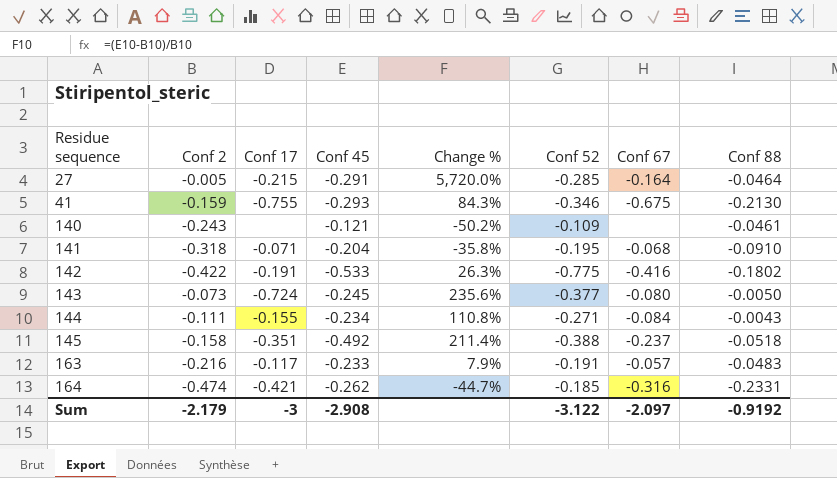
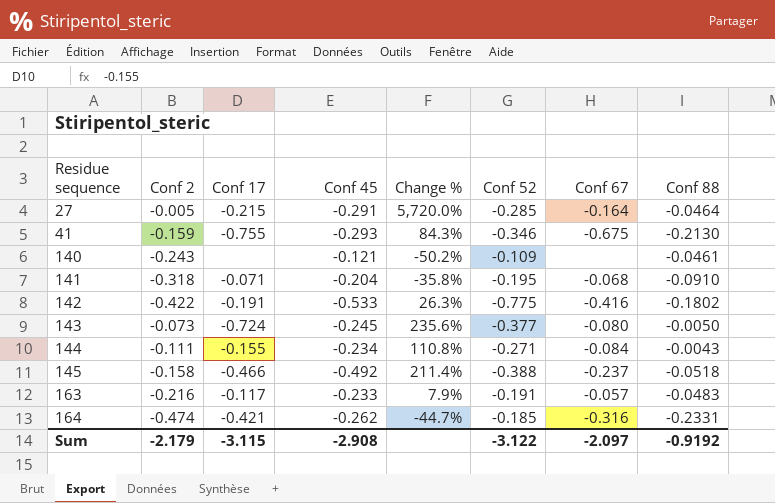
145 | Conf 17: -0.351 -> -0.466
Sum | Conf 17: -3 -> -3.115

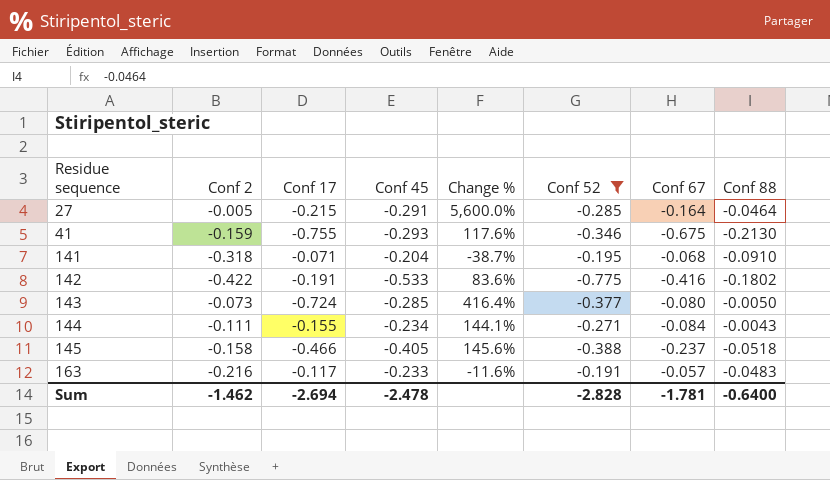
filter: none -> Conf 52 <= -0.191
column Change % | formula: ([Conf 45] - [Conf 2]) / [Conf 2] -> ([Conf 52] - [Conf 2]) / [Conf 2]
143 | Conf 45: -0.245 -> -0.285
145 | Conf 45: -0.492 -> -0.405
Sum | Conf 2: -2.179 -> -1.462
Sum | Conf 17: -3.115 -> -2.694
Sum | Conf 45: -2.908 -> -2.478
Sum | Conf 52: -3.122 -> -2.828
Sum | Conf 67: -2.097 -> -1.781
Sum | Conf 88: -0.9192 -> -0.6400

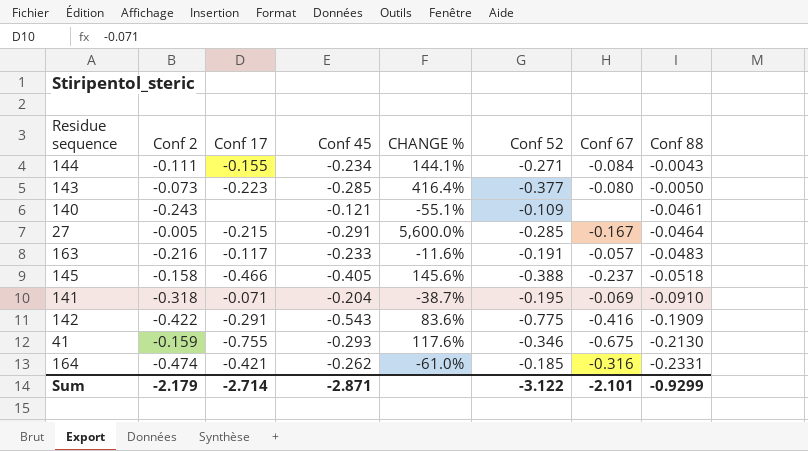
filter: Conf 52 <= -0.191 -> none
row order: Residue sequence ascending -> Conf 88 descending
column name: Change % -> CHANGE %
143 | Conf 17: -0.724 -> -0.223
27 | Conf 67: -0.164 -> -0.167
141 | Conf 67: -0.068 -> -0.069
142 | Conf 17: -0.191 -> -0.291
142 | Conf 45: -0.533 -> -0.543
142 | Conf 88: -0.1802 -> -0.1909
Sum | Conf 2: -1.462 -> -2.179
Sum | Conf 17: -2.694 -> -2.714
Sum | Conf 45: -2.478 -> -2.871
Sum | Conf 52: -2.828 -> -3.122
Sum | Conf 67: -1.781 -> -2.101
Sum | Conf 88: -0.6400 -> -0.9299

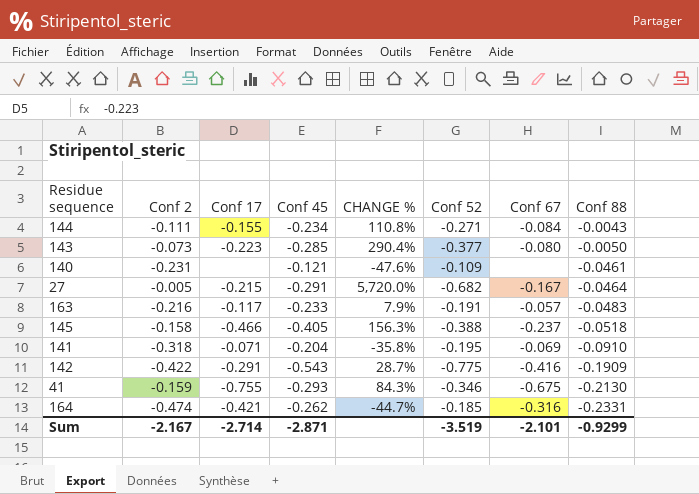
column CHANGE % | formula: ([Conf 52] - [Conf 2]) / [Conf 2] -> ([Conf 45] - [Conf 2]) / [Conf 2]
140 | Conf 2: -0.243 -> -0.231
27 | Conf 52: -0.285 -> -0.682
Sum | Conf 2: -2.179 -> -2.167
Sum | Conf 52: -3.122 -> -3.519

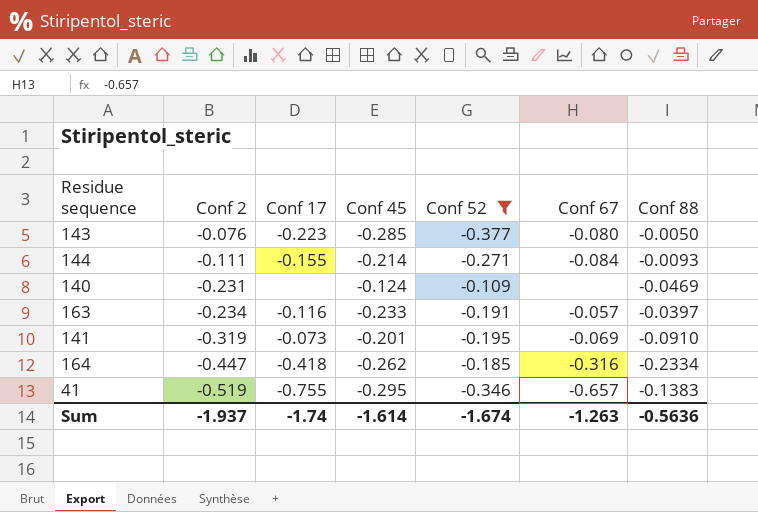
filter: none -> Conf 52 >= -0.377
row order: Conf 88 descending -> Conf 2 descending
column CHANGE % | formula: ([Conf 45] - [Conf 2]) / [Conf 2] -> none
143 | Conf 2: -0.073 -> -0.076
144 | Conf 45: -0.234 -> -0.214
144 | Conf 88: -0.0043 -> -0.0093
140 | Conf 45: -0.121 -> -0.124
140 | Conf 88: -0.0461 -> -0.0469
163 | Conf 2: -0.216 -> -0.234
163 | Conf 17: -0.117 -> -0.116
163 | Conf 88: -0.0483 -> -0.0397
141 | Conf 2: -0.318 -> -0.319
141 | Conf 17: -0.071 -> -0.073
141 | Conf 45: -0.204 -> -0.201
164 | Conf 2: -0.474 -> -0.447
164 | Conf 17: -0.421 -> -0.418
164 | Conf 88: -0.2331 -> -0.2334
41 | Conf 2: -0.159 -> -0.519
41 | Conf 45: -0.293 -> -0.295
41 | Conf 67: -0.675 -> -0.657
41 | Conf 88: -0.2130 -> -0.1383
Sum | Conf 2: -2.167 -> -1.937
Sum | Conf 17: -2.714 -> -1.74
Sum | Conf 45: -2.871 -> -1.614
Sum | Conf 52: -3.519 -> -1.674
Sum | Conf 67: -2.101 -> -1.263
Sum | Conf 88: -0.9299 -> -0.5636

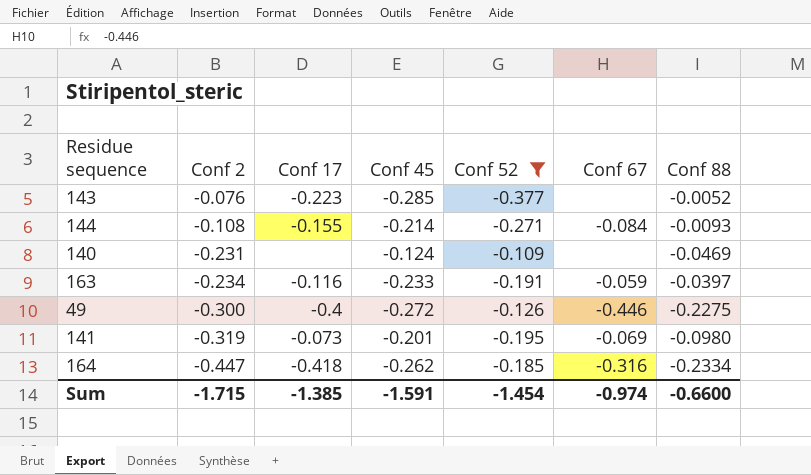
row 41: -0.519 | -0.755 | -0.295 | -0.346 | -0.657 | -0.1383 -> none
143 | Conf 67: -0.080 -> none
143 | Conf 88: -0.0050 -> -0.0052
144 | Conf 2: -0.111 -> -0.108
163 | Conf 67: -0.057 -> -0.059
row 49: none -> -0.300 | -0.4 | -0.272 | -0.126 | -0.446 | -0.2275
141 | Conf 88: -0.0910 -> -0.0980
Sum | Conf 2: -1.937 -> -1.715
Sum | Conf 17: -1.74 -> -1.385
Sum | Conf 45: -1.614 -> -1.591
Sum | Conf 52: -1.674 -> -1.454
Sum | Conf 67: -1.263 -> -0.974
Sum | Conf 88: -0.5636 -> -0.6600

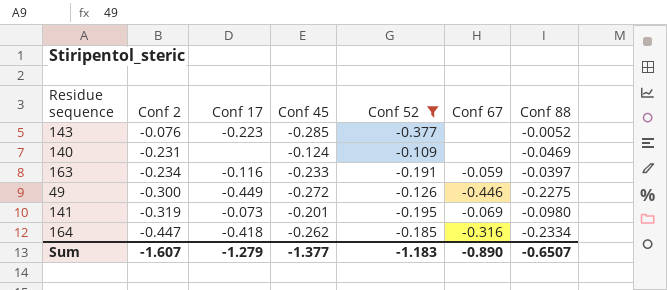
row 144: -0.108 | -0.155 | -0.214 | -0.271 | -0.084 | -0.0093 -> none
49 | Conf 17: -0.4 -> -0.449
Sum | Conf 2: -1.715 -> -1.607
Sum | Conf 17: -1.385 -> -1.279
Sum | Conf 45: -1.591 -> -1.377
Sum | Conf 52: -1.454 -> -1.183
Sum | Conf 67: -0.974 -> -0.890
Sum | Conf 88: -0.6600 -> -0.6507

